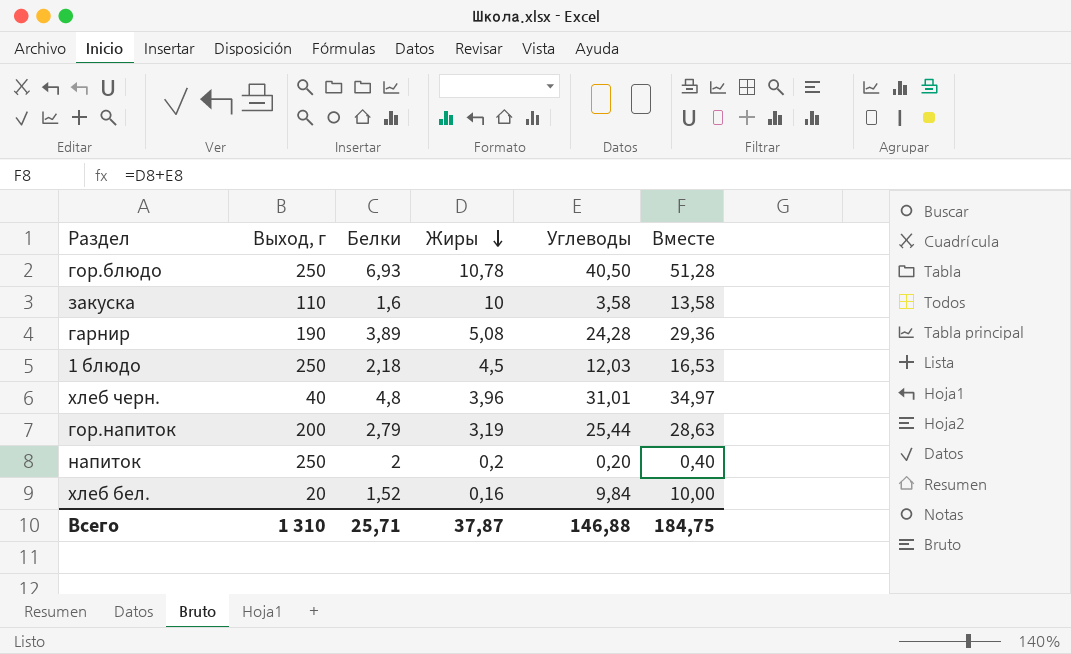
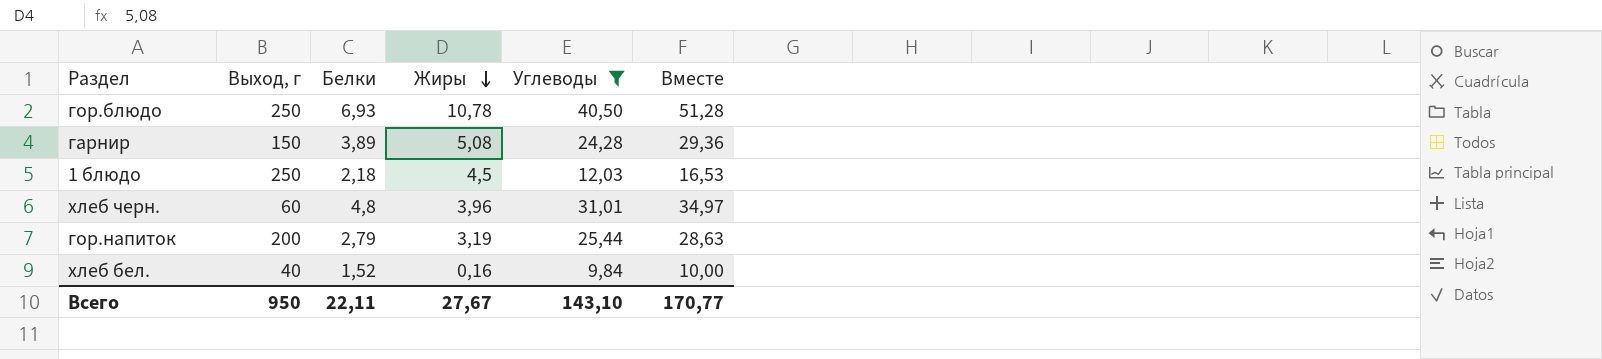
filter: none -> Углеводы >= 9,84
гарнир | Выход, г: 190 -> 150
хлеб черн. | Выход, г: 40 -> 60
хлеб бел. | Выход, г: 20 -> 40
Всего | Выход, г: 1 310 -> 950
Всего | Белки: 25,71 -> 22,11
Всего | Жиры: 37,87 -> 27,67
Всего | Углеводы: 146,88 -> 143,10
Всего | Вместе: 184,75 -> 170,77

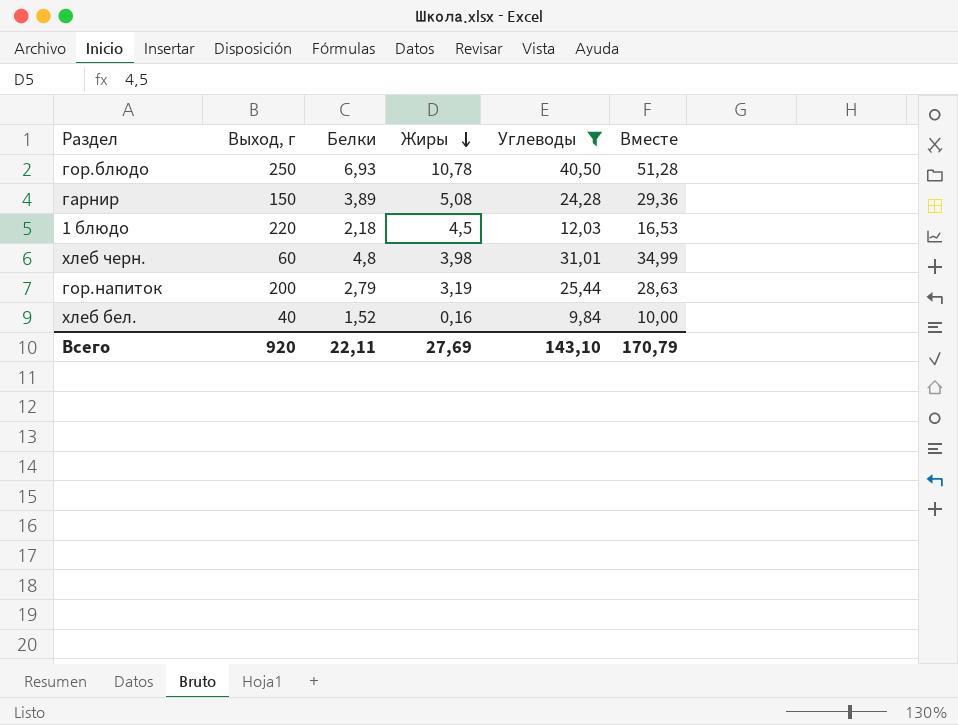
1 блюдо | Выход, г: 250 -> 220
хлеб черн. | Жиры: 3,96 -> 3,98
хлеб черн. | Вместе: 34,97 -> 34,99
Всего | Выход, г: 950 -> 920
Всего | Жиры: 27,67 -> 27,69
Всего | Вместе: 170,77 -> 170,79

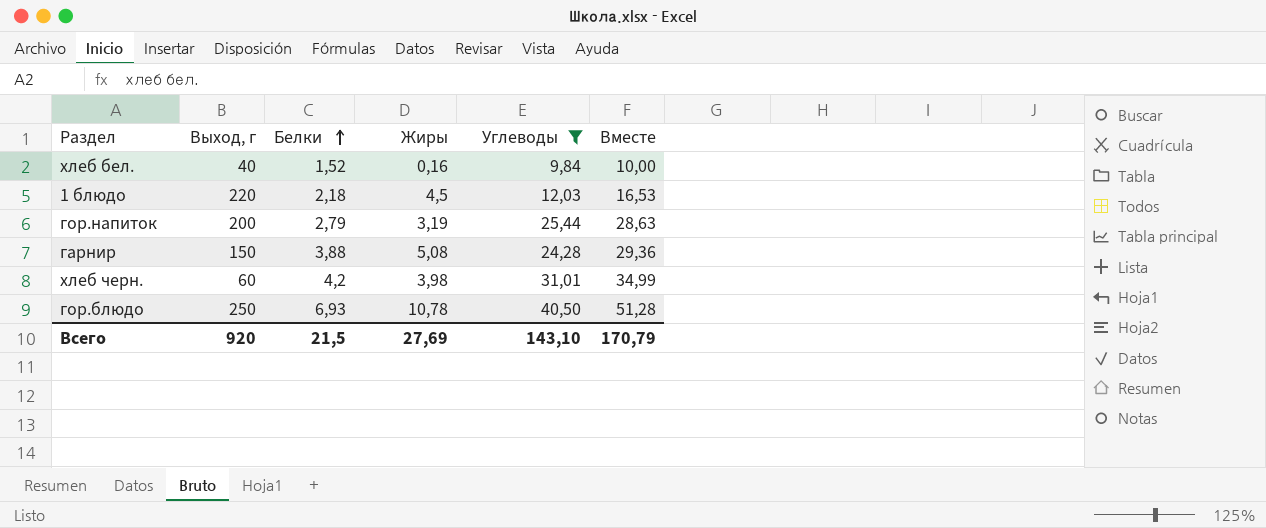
row order: Жиры descending -> Белки ascending
гарнир | Белки: 3,89 -> 3,88
хлеб черн. | Белки: 4,8 -> 4,2
Всего | Белки: 22,11 -> 21,5

